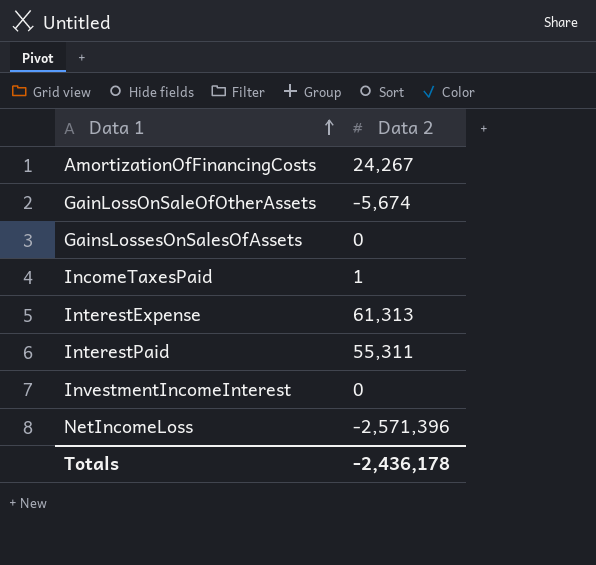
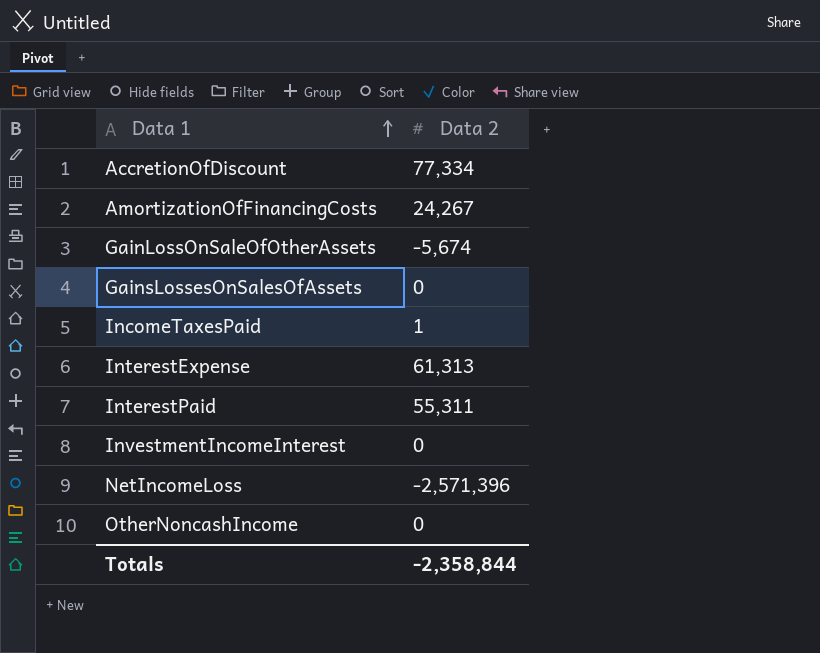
row AccretionOfDiscount: none -> 77,334
row OtherNoncashIncome: none -> 0
Totals | Data 2: -2,436,178 -> -2,358,844

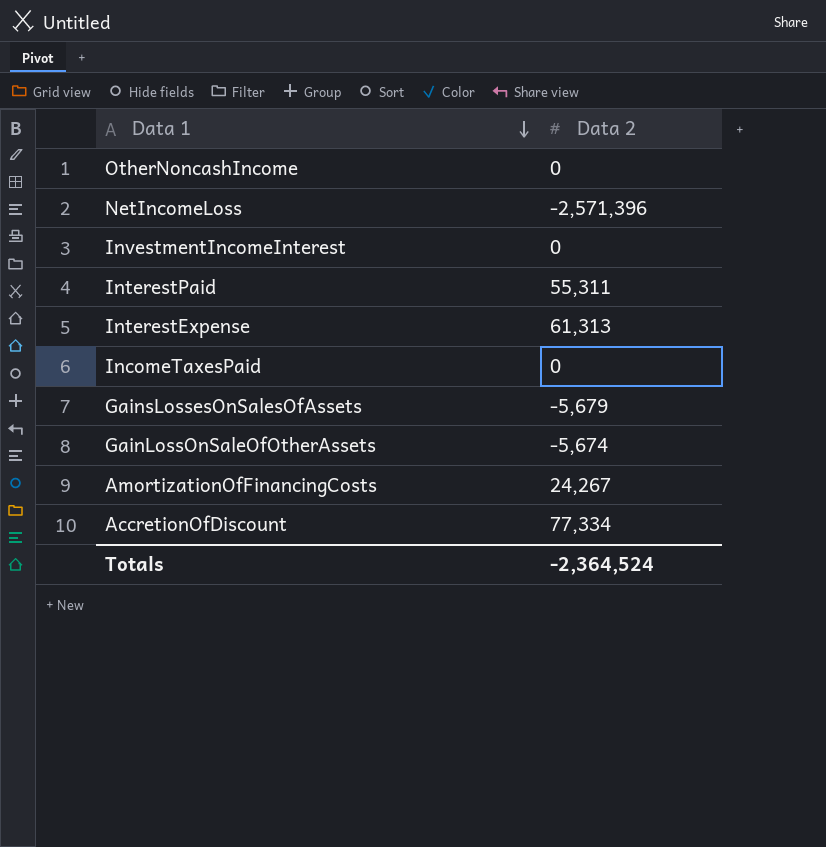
row order: Data 1 ascending -> Data 1 descending
IncomeTaxesPaid | Data 2: 1 -> 0
GainsLossesOnSalesOfAssets | Data 2: 0 -> -5,679
Totals | Data 2: -2,358,844 -> -2,364,524

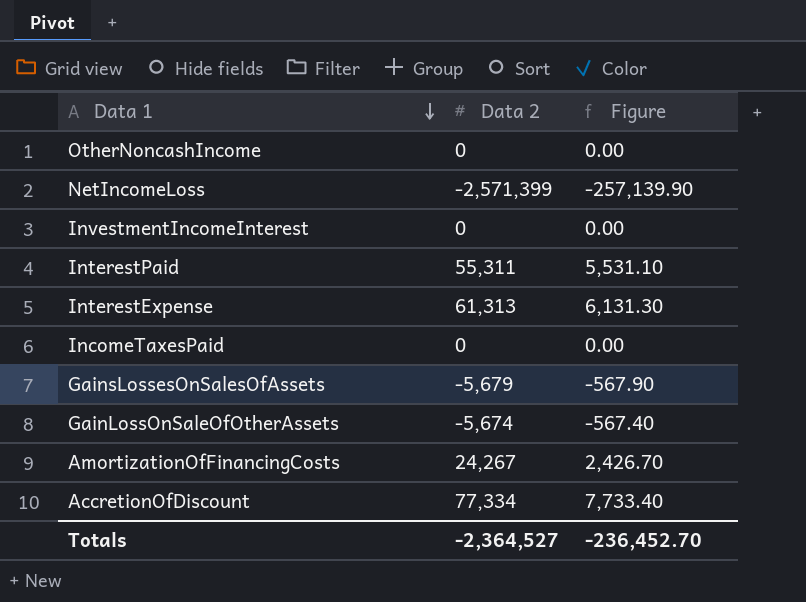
column Figure | formula: none -> [Data 2] * 0.1
NetIncomeLoss | Data 2: -2,571,396 -> -2,571,399
Totals | Data 2: -2,364,524 -> -2,364,527

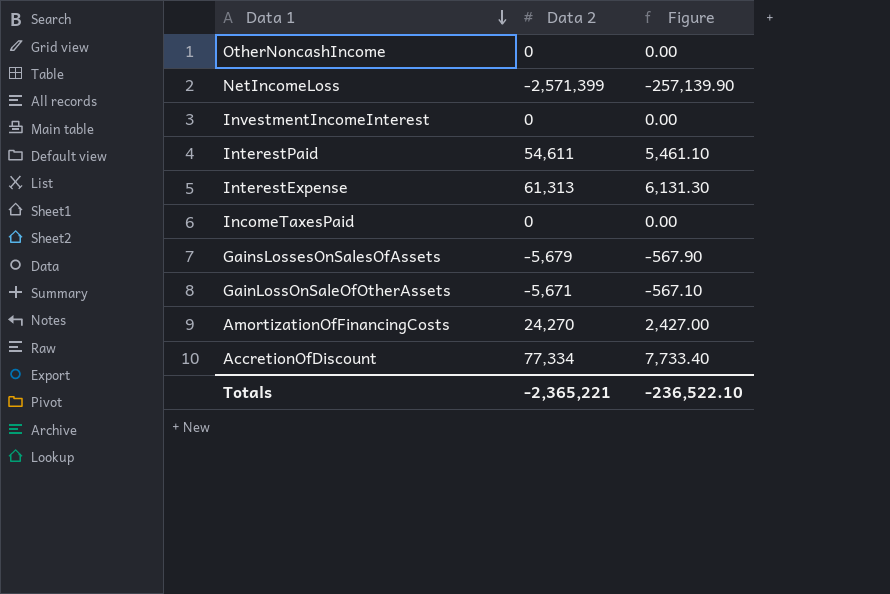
InterestPaid | Data 2: 55,311 -> 54,611
InterestPaid | Figure: 5,531.10 -> 5,461.10
GainLossOnSaleOfOtherAssets | Data 2: -5,674 -> -5,671
GainLossOnSaleOfOtherAssets | Figure: -567.40 -> -567.10
AmortizationOfFinancingCosts | Data 2: 24,267 -> 24,270
AmortizationOfFinancingCosts | Figure: 2,426.70 -> 2,427.00
Totals | Data 2: -2,364,527 -> -2,365,221
Totals | Figure: -236,452.70 -> -236,522.10

